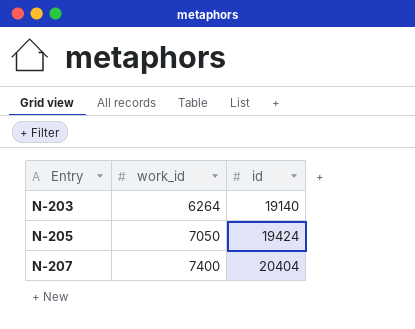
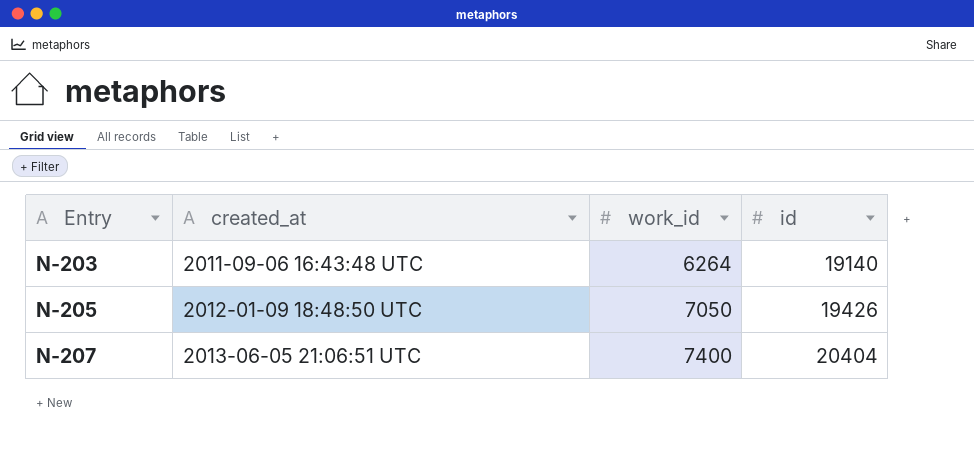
column created_at | position: none -> 2
N-205 | id: 19424 -> 19426

